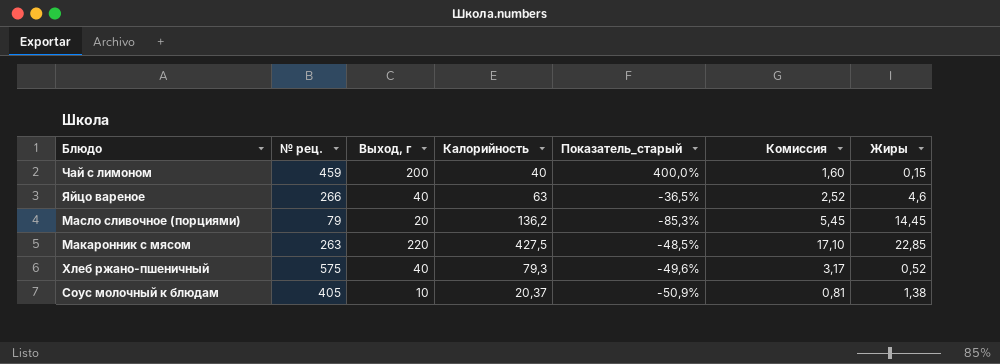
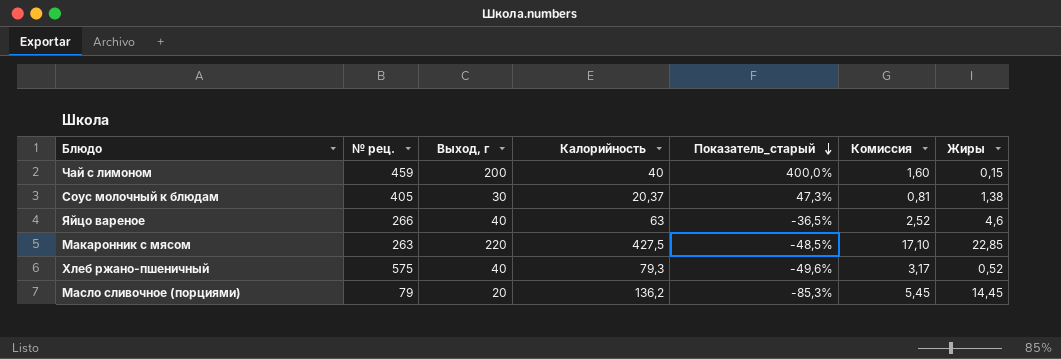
row order: none -> Показатель_старый descending
Соус молочный к блюдам | Выход, г: 10 -> 30
Соус молочный к блюдам | Показатель_старый: -50,9% -> 47,3%

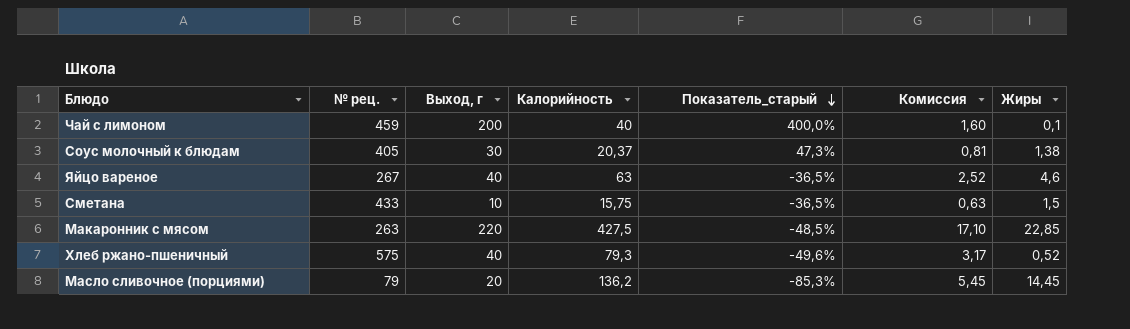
Чай с лимоном | Жиры: 0,15 -> 0,1
Яйцо вареное | № рец.: 266 -> 267
row Сметана: none -> 433 | 10 | 15,75 | -36,5% | 0,63 | 1,5

